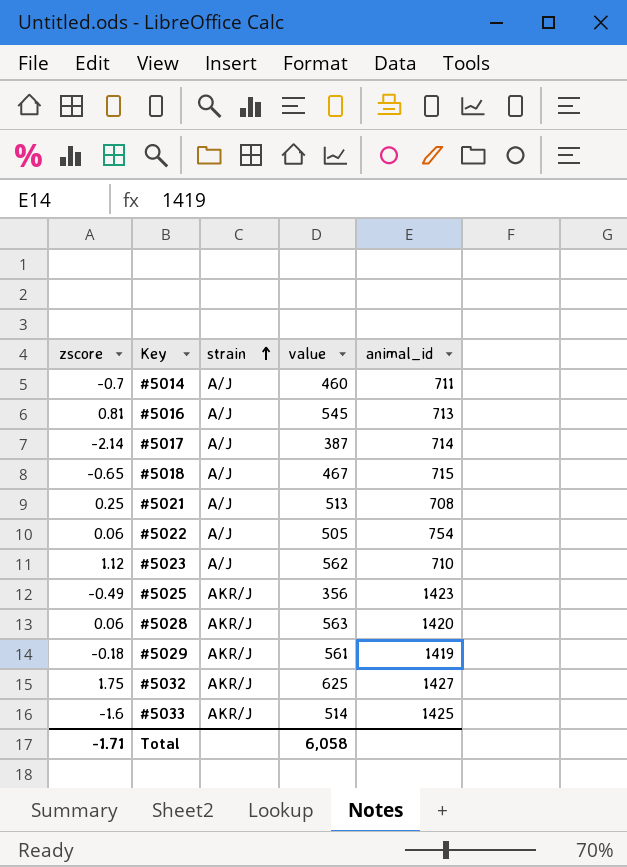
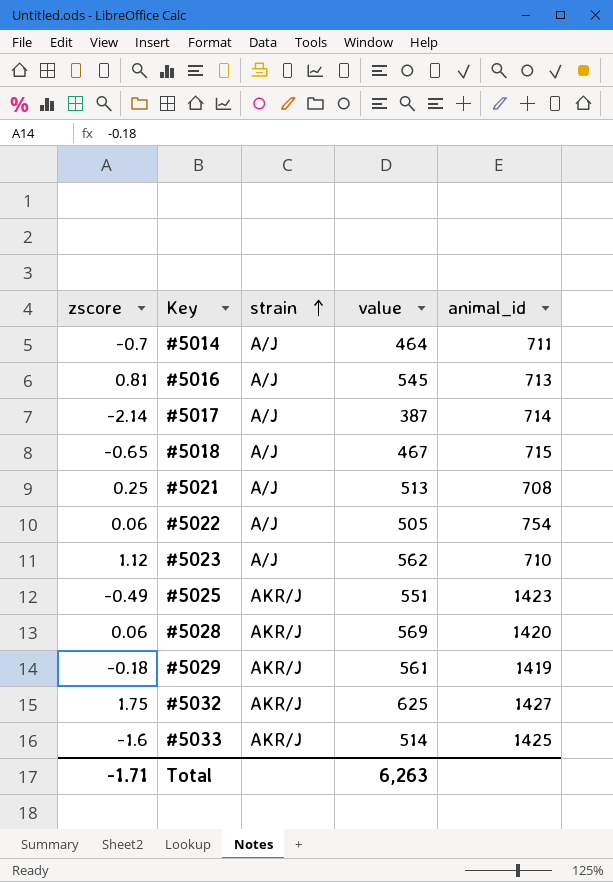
#5014 | value: 460 -> 464
#5025 | value: 356 -> 551
#5028 | value: 563 -> 569
Total | value: 6,058 -> 6,263

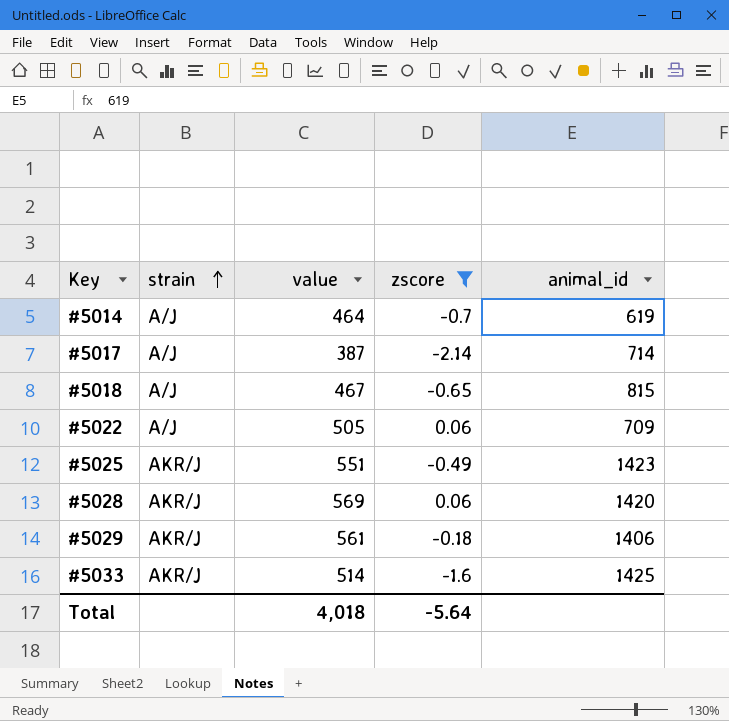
filter: none -> zscore <= 0.06
column zscore | position: 1 -> 4
#5014 | animal_id: 711 -> 619
#5018 | animal_id: 715 -> 815
#5022 | animal_id: 754 -> 709
#5029 | animal_id: 1419 -> 1406
Total | value: 6,263 -> 4,018
Total | zscore: -1.71 -> -5.64

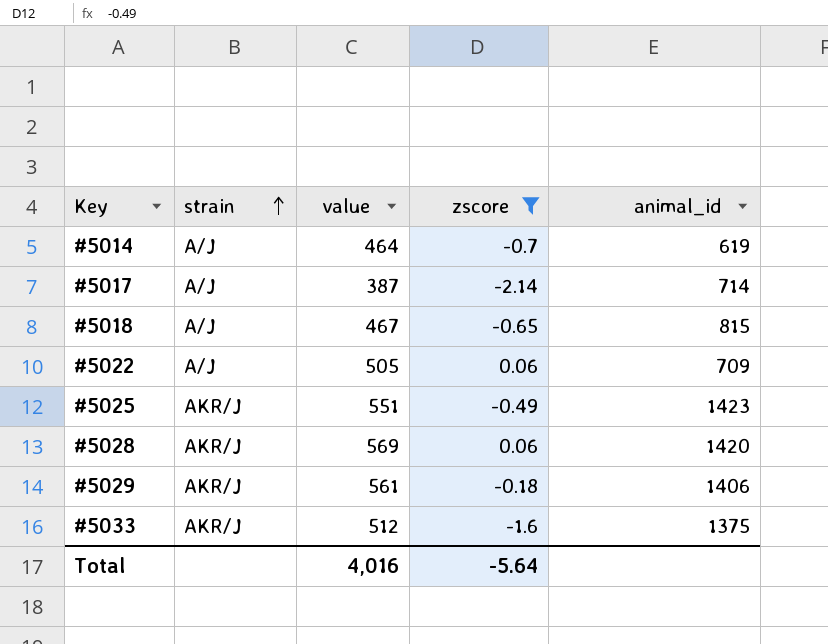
#5033 | value: 514 -> 512
#5033 | animal_id: 1425 -> 1375
Total | value: 4,018 -> 4,016

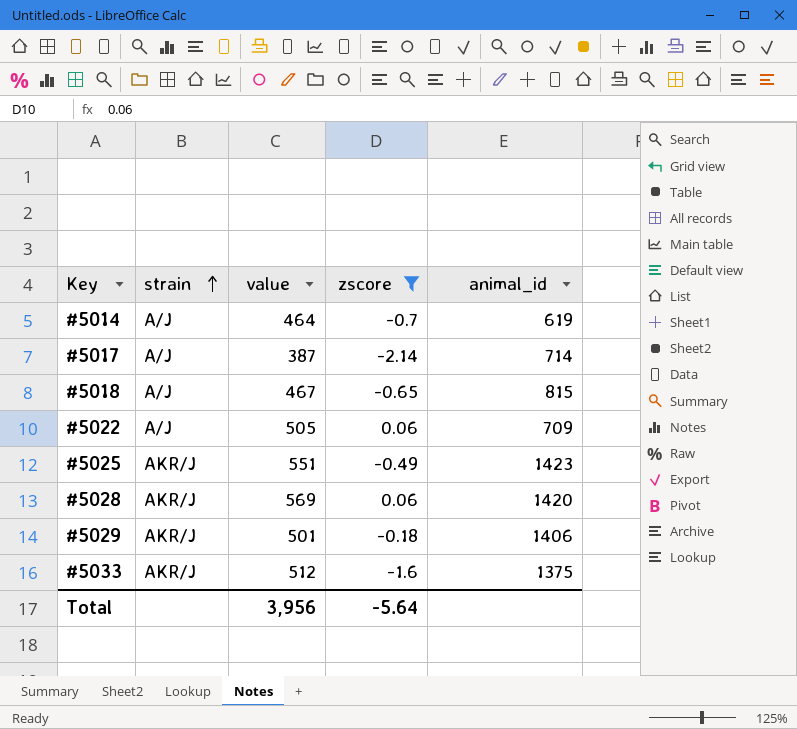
#5029 | value: 561 -> 501
Total | value: 4,016 -> 3,956

